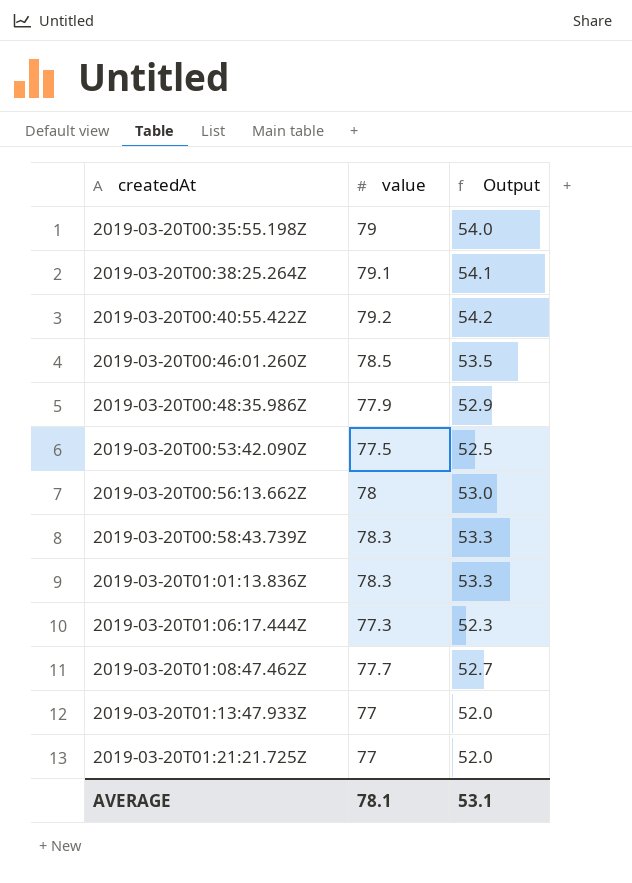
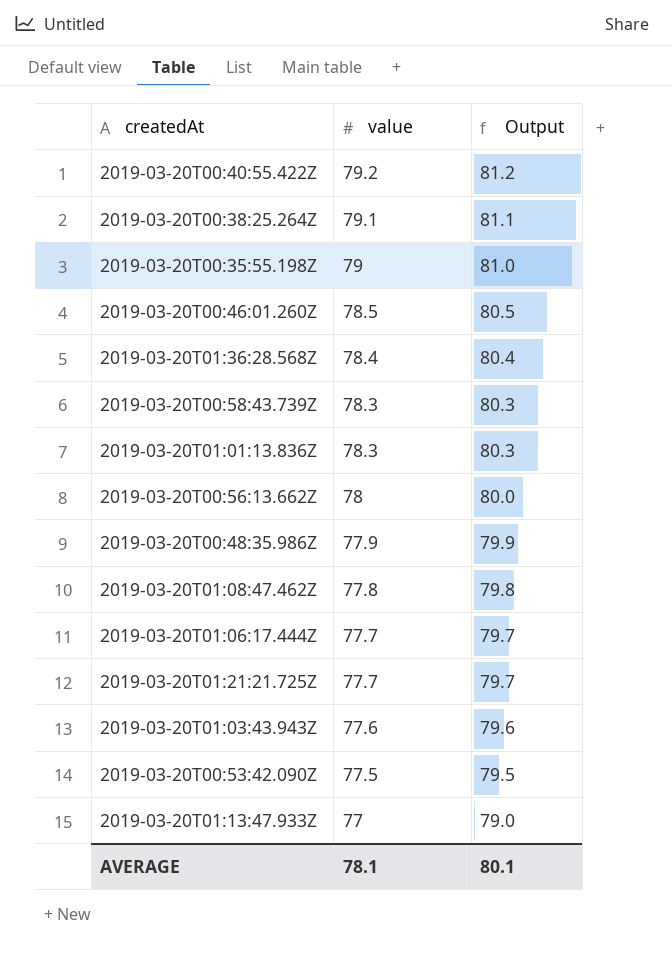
row order: createdAt ascending -> value descending
column Output | formula: [value] - 25 -> [value] + 2
row 2019-03-20T01:36:28.568Z: none -> 78.4 | 80.4
2019-03-20T01:08:47.462Z | value: 77.7 -> 77.8
2019-03-20T01:06:17.444Z | value: 77.3 -> 77.7
2019-03-20T01:21:21.725Z | value: 77 -> 77.7
row 2019-03-20T01:03:43.943Z: none -> 77.6 | 79.6
AVERAGE | Output: 53.1 -> 80.1

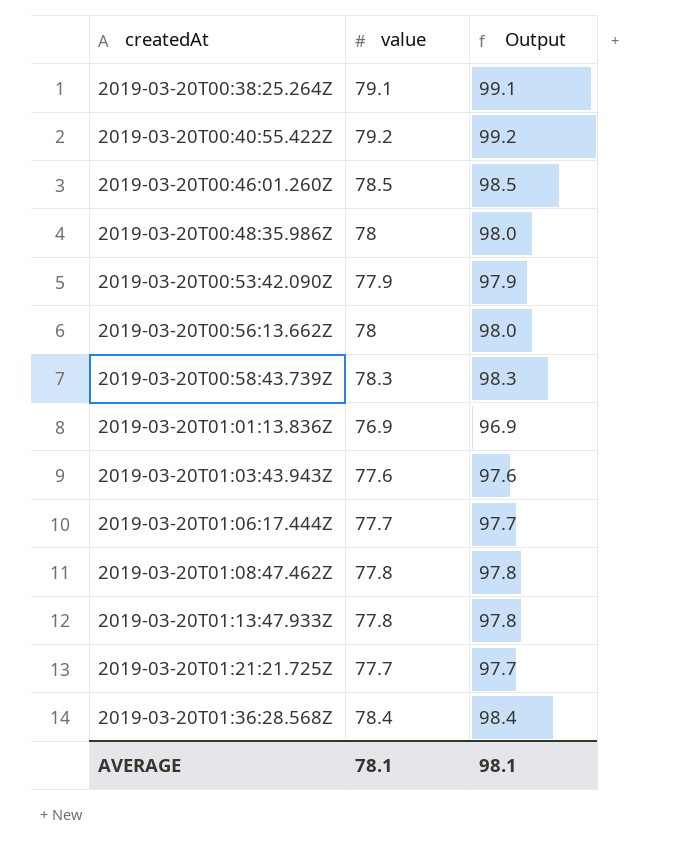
row order: value descending -> createdAt ascending
column Output | formula: [value] + 2 -> [value] + 20
row 2019-03-20T00:35:55.198Z: 79 | 81.0 -> none
2019-03-20T00:48:35.986Z | value: 77.9 -> 78
2019-03-20T00:53:42.090Z | value: 77.5 -> 77.9
2019-03-20T01:01:13.836Z | value: 78.3 -> 76.9
2019-03-20T01:13:47.933Z | value: 77 -> 77.8
AVERAGE | Output: 80.1 -> 98.1

